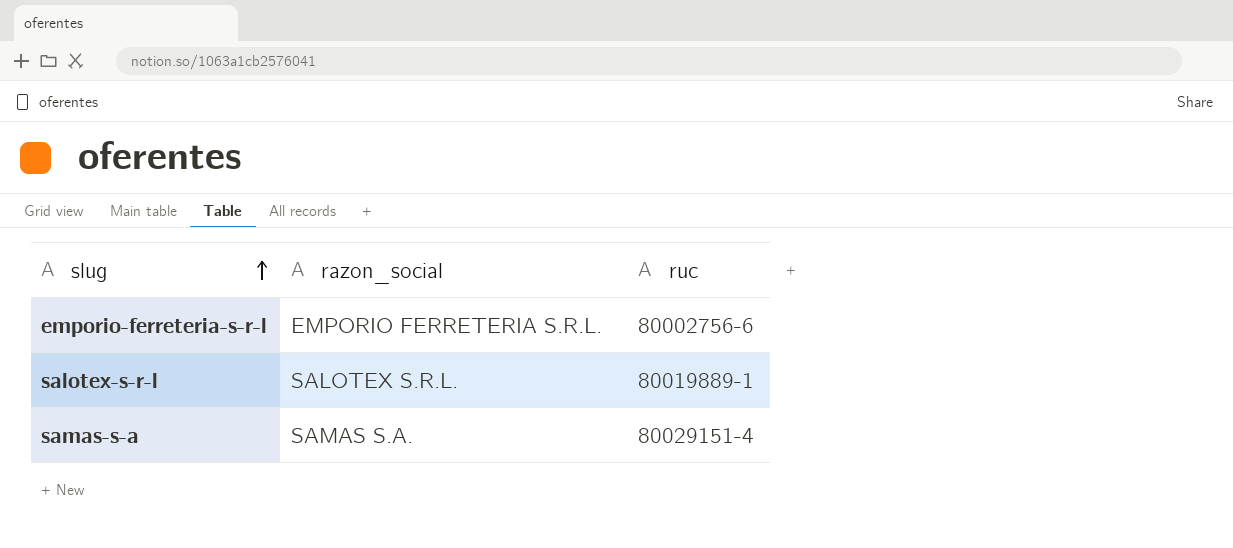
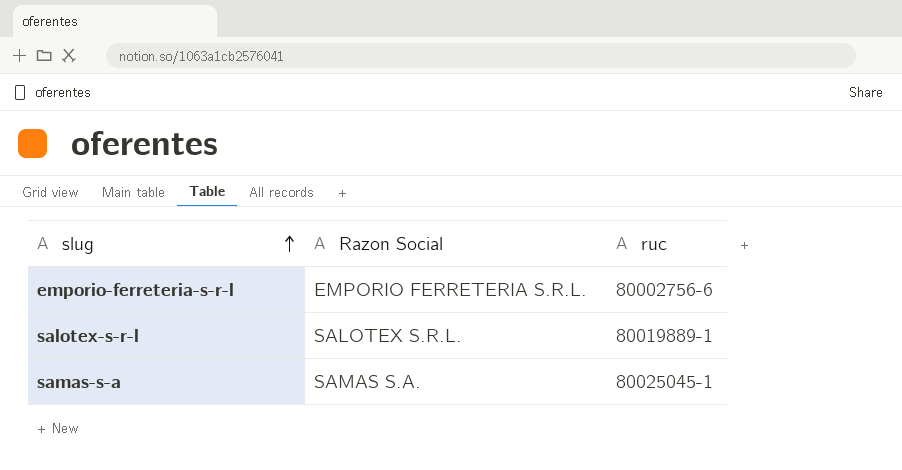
column name: razon_social -> Razon Social
samas-s-a | ruc: 80029151-4 -> 80025045-1

